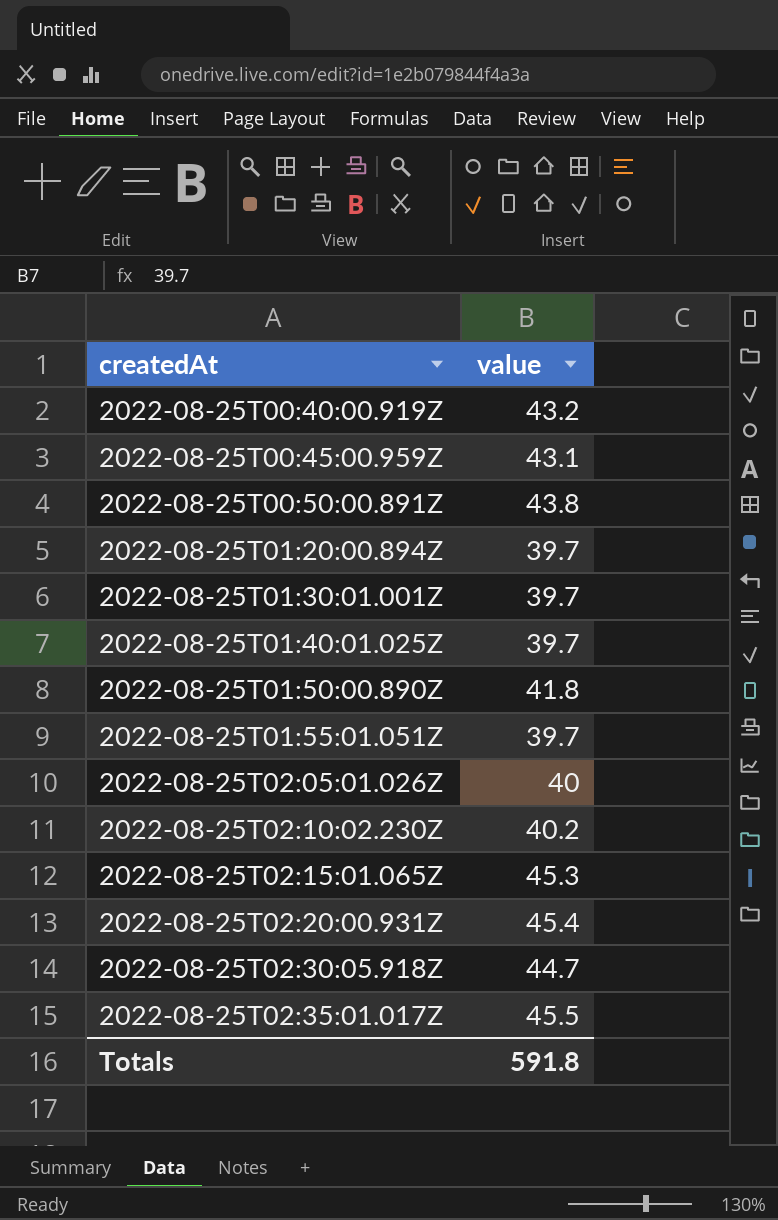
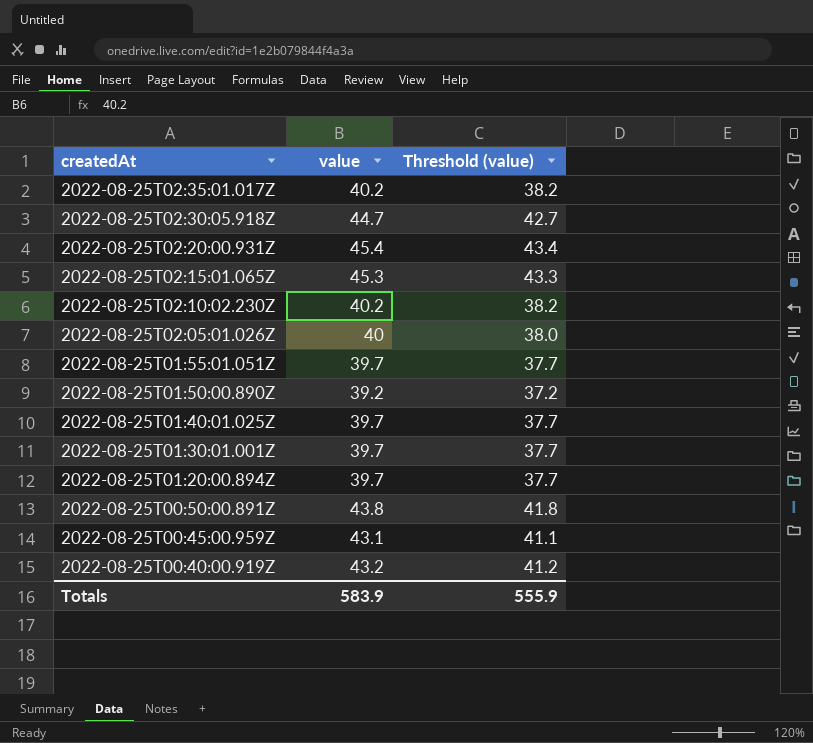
row order: createdAt ascending -> createdAt descending
column Threshold (value) | formula: none -> [value] - 2
2022-08-25T02:35:01.017Z | value: 45.5 -> 40.2
2022-08-25T01:50:00.890Z | value: 41.8 -> 39.2
Totals | value: 591.8 -> 583.9

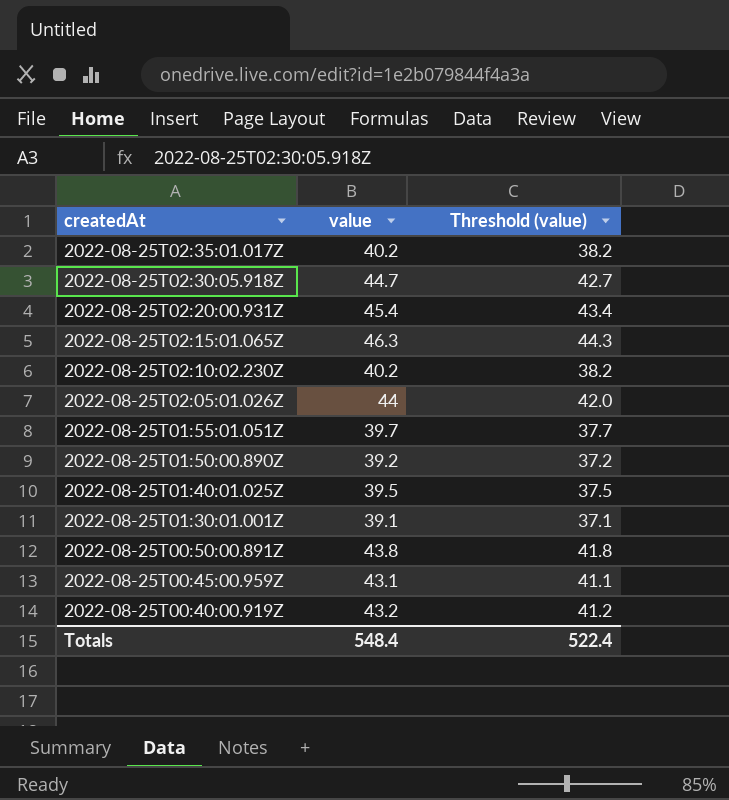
row 2022-08-25T01:20:00.894Z: 39.7 | 37.7 -> none
2022-08-25T02:15:01.065Z | value: 45.3 -> 46.3
2022-08-25T02:15:01.065Z | Threshold (value): 43.3 -> 44.3
2022-08-25T02:05:01.026Z | value: 40 -> 44
2022-08-25T02:05:01.026Z | Threshold (value): 38.0 -> 42.0
2022-08-25T01:40:01.025Z | value: 39.7 -> 39.5
2022-08-25T01:40:01.025Z | Threshold (value): 37.7 -> 37.5
2022-08-25T01:30:01.001Z | value: 39.7 -> 39.1
2022-08-25T01:30:01.001Z | Threshold (value): 37.7 -> 37.1
Totals | value: 583.9 -> 548.4
Totals | Threshold (value): 555.9 -> 522.4

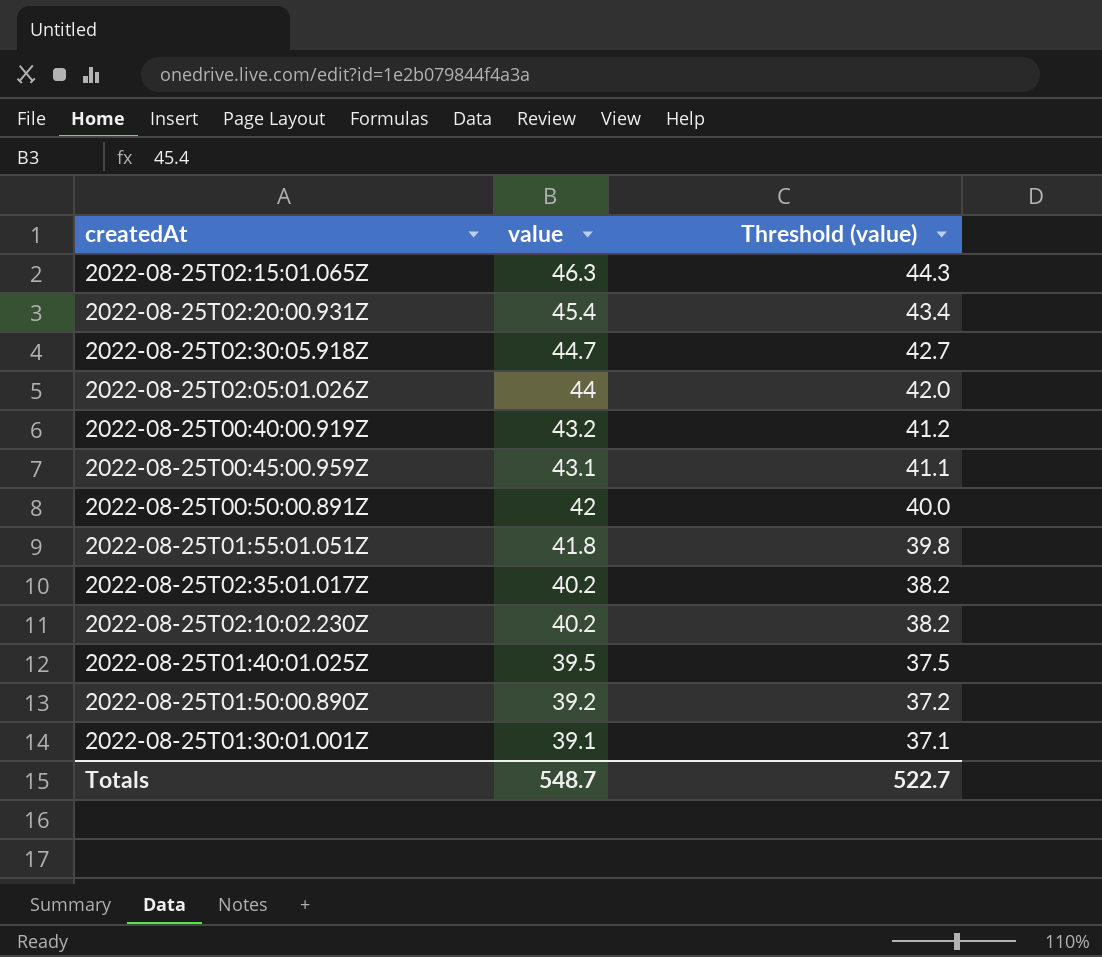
row order: createdAt descending -> value descending
2022-08-25T00:50:00.891Z | value: 43.8 -> 42
2022-08-25T00:50:00.891Z | Threshold (value): 41.8 -> 40.0
2022-08-25T01:55:01.051Z | value: 39.7 -> 41.8
2022-08-25T01:55:01.051Z | Threshold (value): 37.7 -> 39.8
Totals | value: 548.4 -> 548.7
Totals | Threshold (value): 522.4 -> 522.7

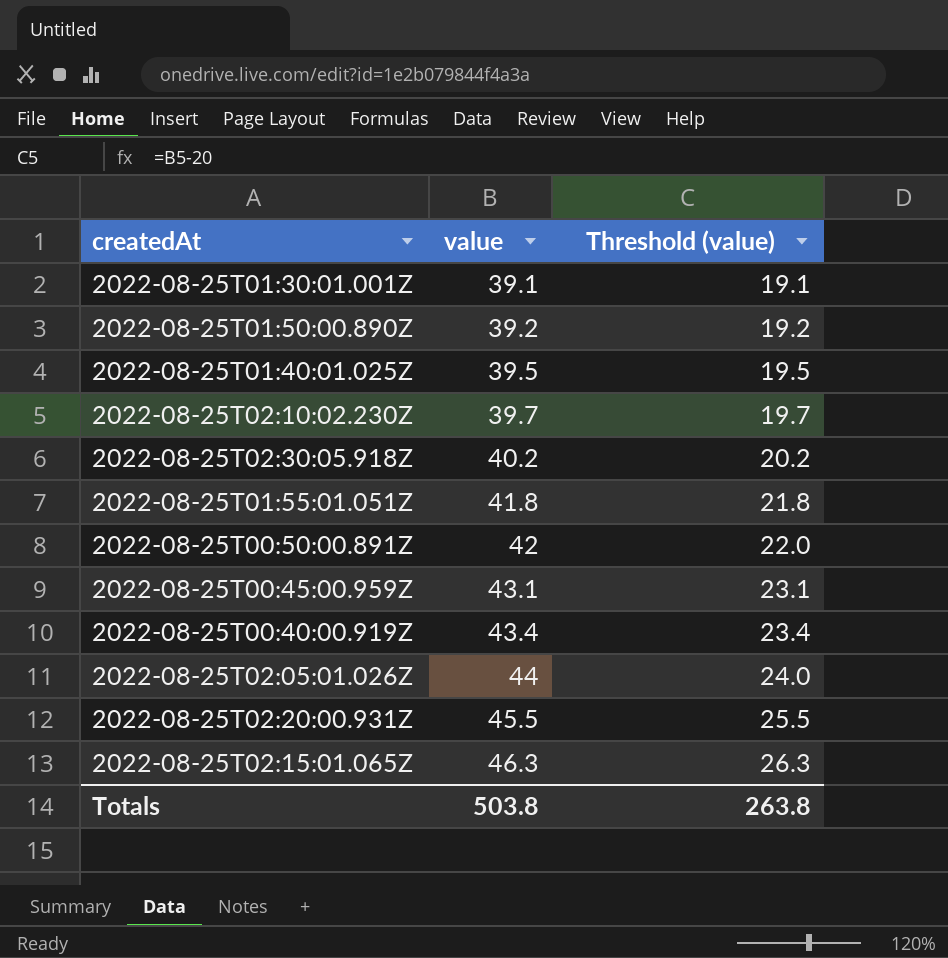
row order: value descending -> value ascending
column Threshold (value) | formula: [value] - 2 -> [value] - 20
row 2022-08-25T02:35:01.017Z: 40.2 | 38.2 -> none
2022-08-25T02:10:02.230Z | value: 40.2 -> 39.7
2022-08-25T02:30:05.918Z | value: 44.7 -> 40.2
2022-08-25T00:40:00.919Z | value: 43.2 -> 43.4
2022-08-25T02:20:00.931Z | value: 45.4 -> 45.5
Totals | value: 548.7 -> 503.8
Totals | Threshold (value): 522.7 -> 263.8

